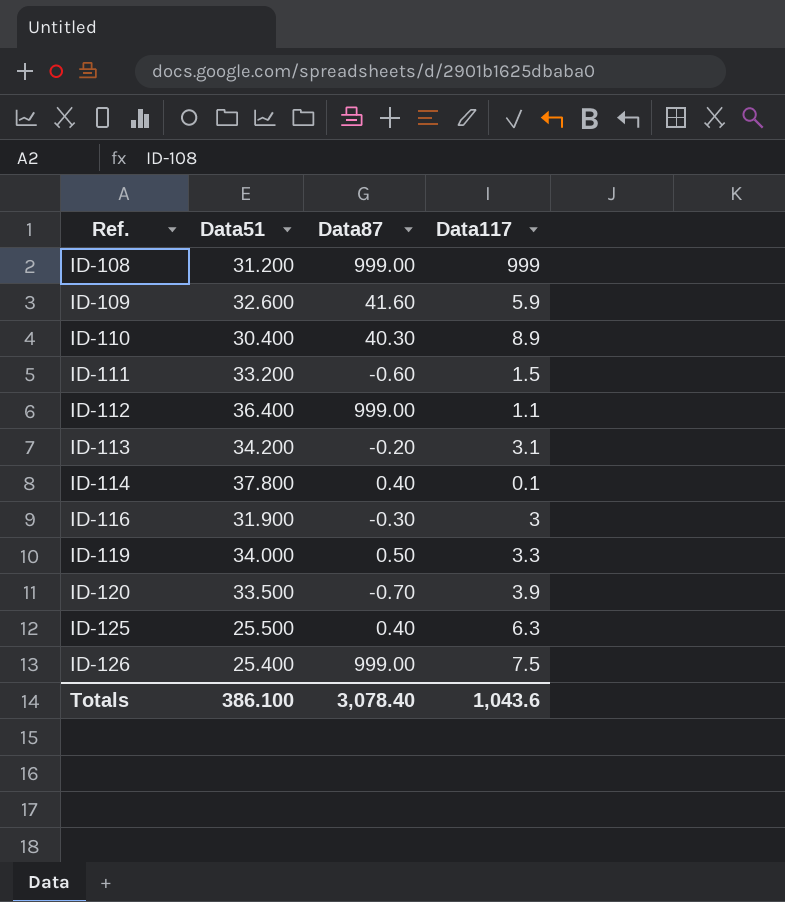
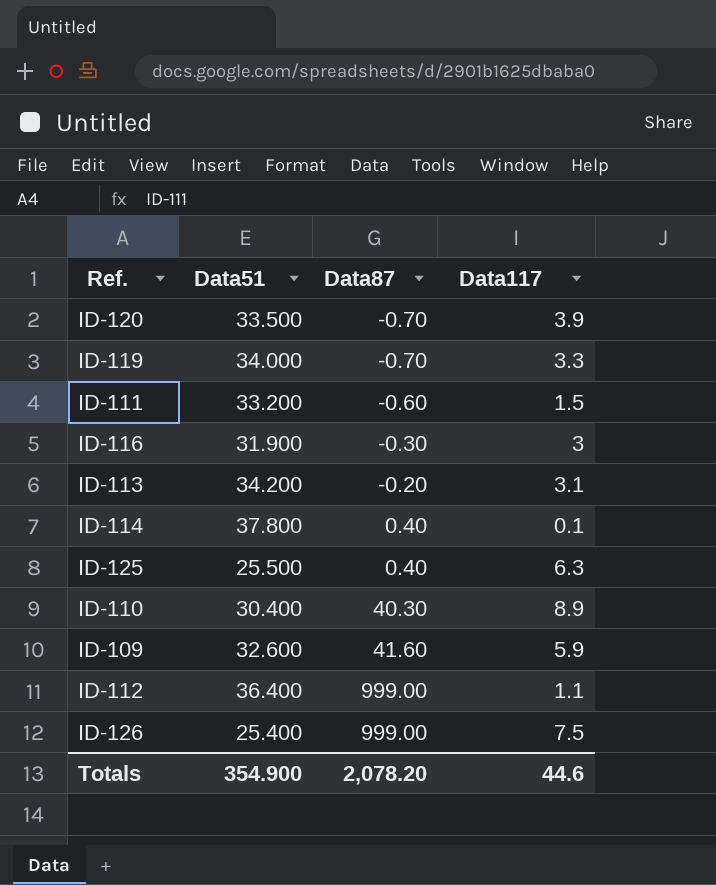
row order: Ref. ascending -> Data87 ascending
row ID-108: 31.200 | 999.00 | 999 -> none
ID-119 | Data87: 0.50 -> -0.70
Totals | Data51: 386.100 -> 354.900
Totals | Data87: 3,078.40 -> 2,078.20
Totals | Data117: 1,043.6 -> 44.6

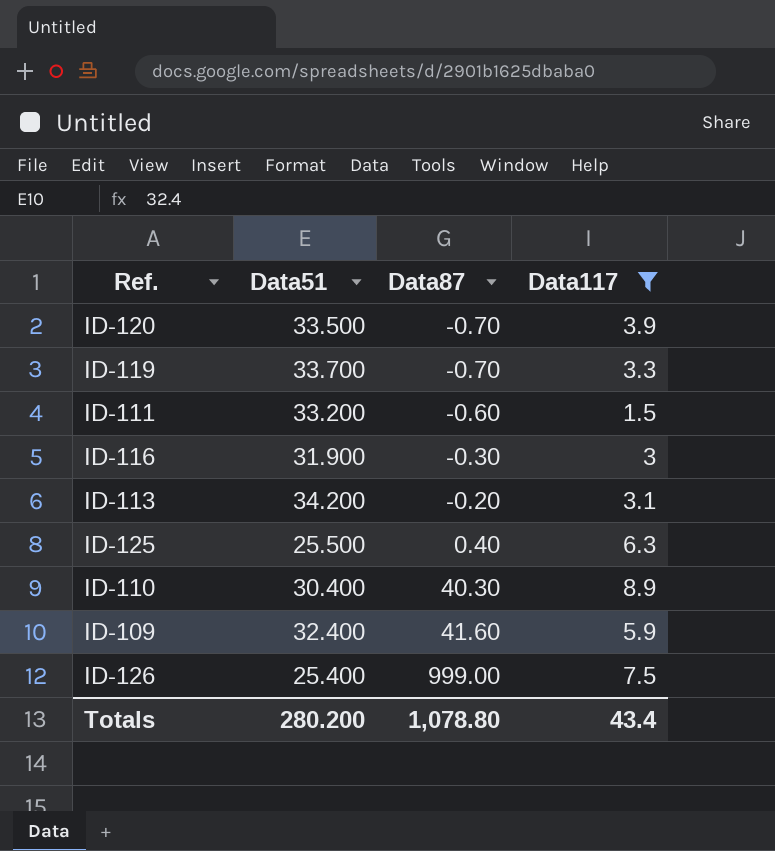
filter: none -> Data117 >= 1.5
ID-119 | Data51: 34.000 -> 33.700
ID-109 | Data51: 32.600 -> 32.400
Totals | Data51: 354.900 -> 280.200
Totals | Data87: 2,078.20 -> 1,078.80
Totals | Data117: 44.6 -> 43.4

